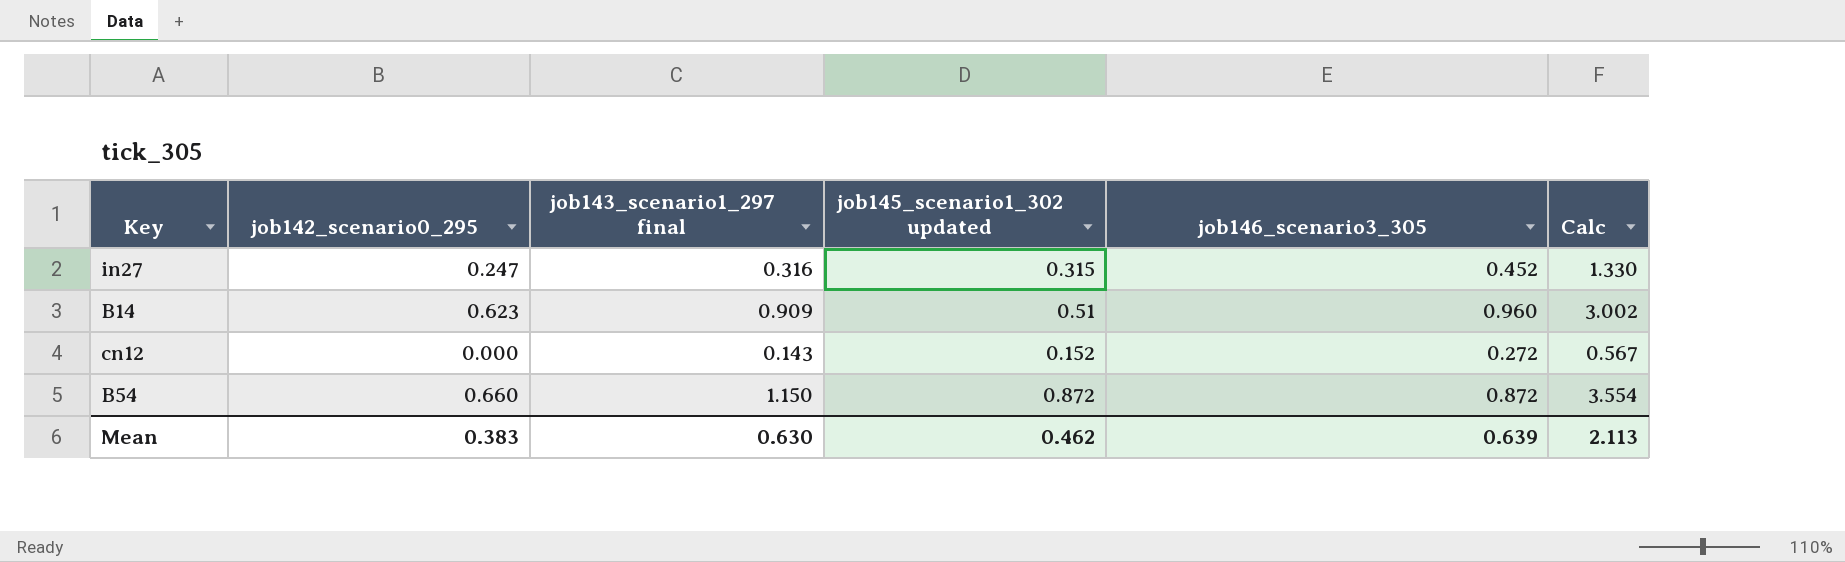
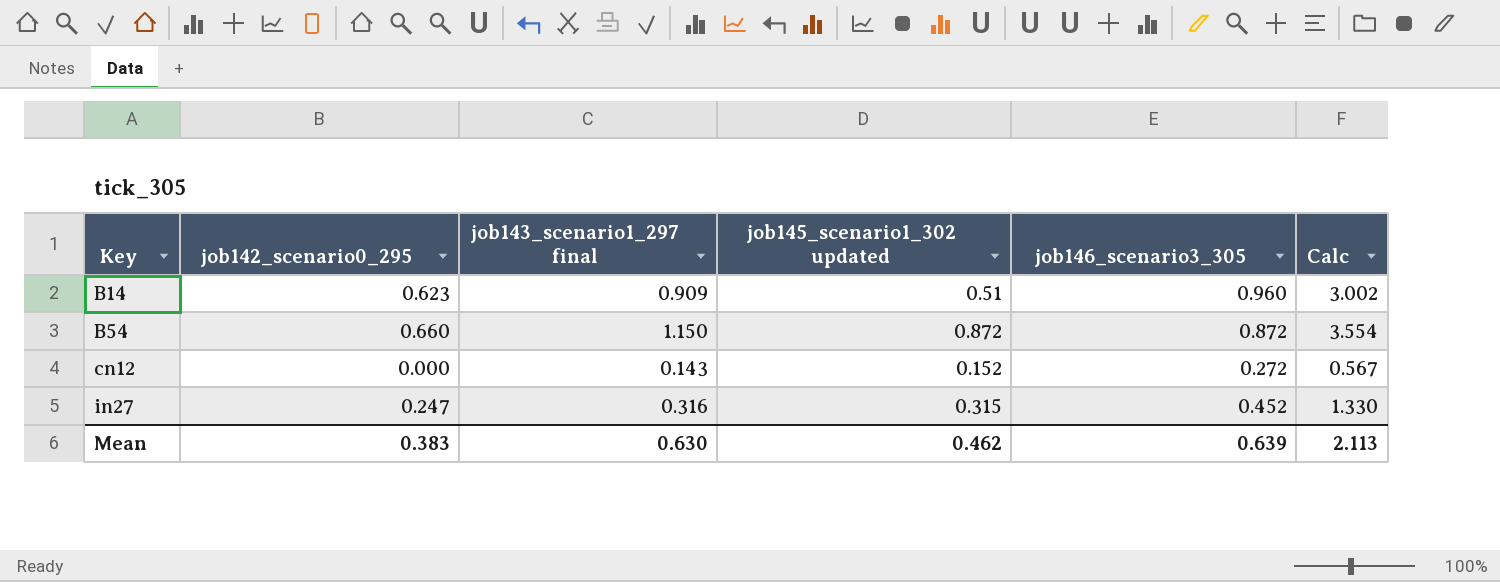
row order: none -> Key ascending

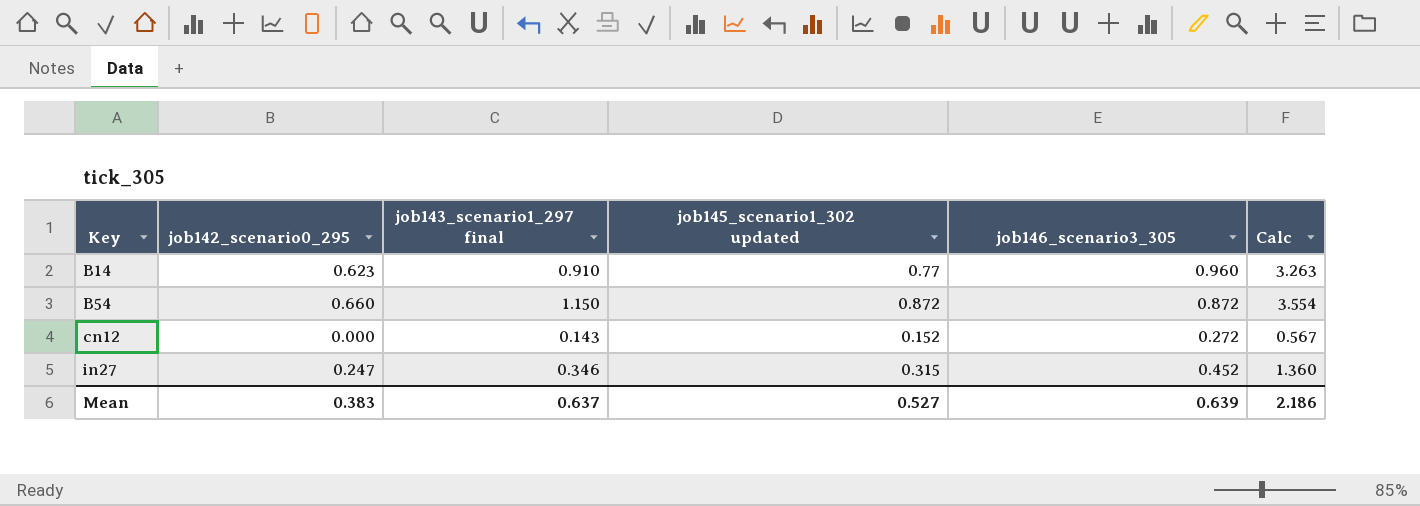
B14 | job143_scenario1_297 final: 0.909 -> 0.910
B14 | job145_scenario1_302 updated: 0.51 -> 0.77
B14 | Calc: 3.002 -> 3.263
in27 | job143_scenario1_297 final: 0.316 -> 0.346
in27 | Calc: 1.330 -> 1.360
Mean | job143_scenario1_297 final: 0.630 -> 0.637
Mean | job145_scenario1_302 updated: 0.462 -> 0.527
Mean | Calc: 2.113 -> 2.186

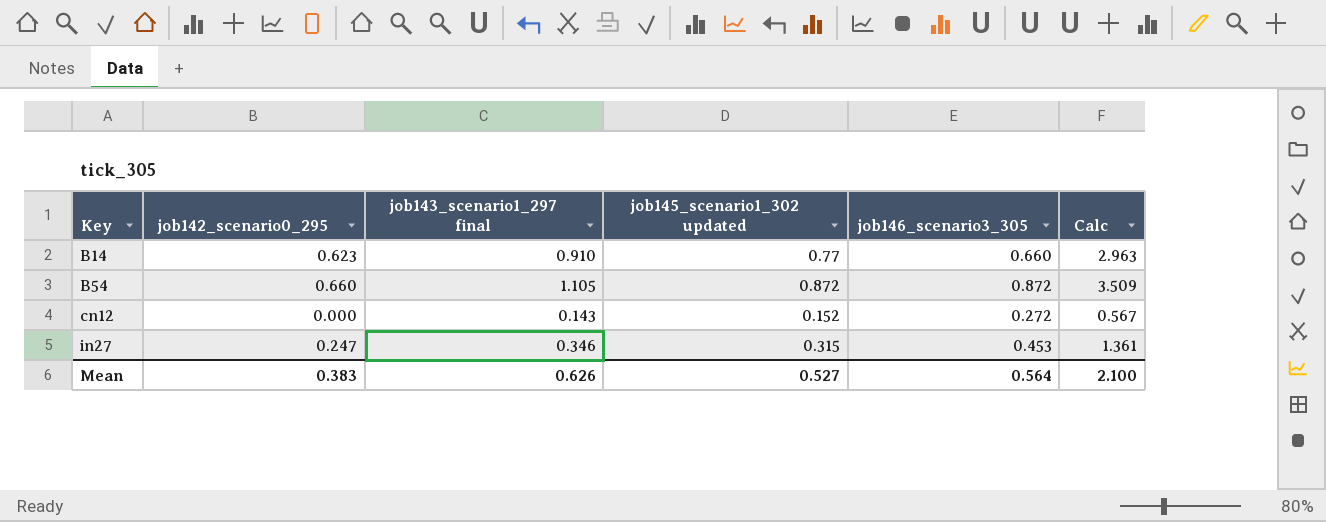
B14 | job146_scenario3_305: 0.960 -> 0.660
B14 | Calc: 3.263 -> 2.963
B54 | job143_scenario1_297 final: 1.150 -> 1.105
B54 | Calc: 3.554 -> 3.509
in27 | job146_scenario3_305: 0.452 -> 0.453
in27 | Calc: 1.360 -> 1.361
Mean | job143_scenario1_297 final: 0.637 -> 0.626
Mean | job146_scenario3_305: 0.639 -> 0.564
Mean | Calc: 2.186 -> 2.100

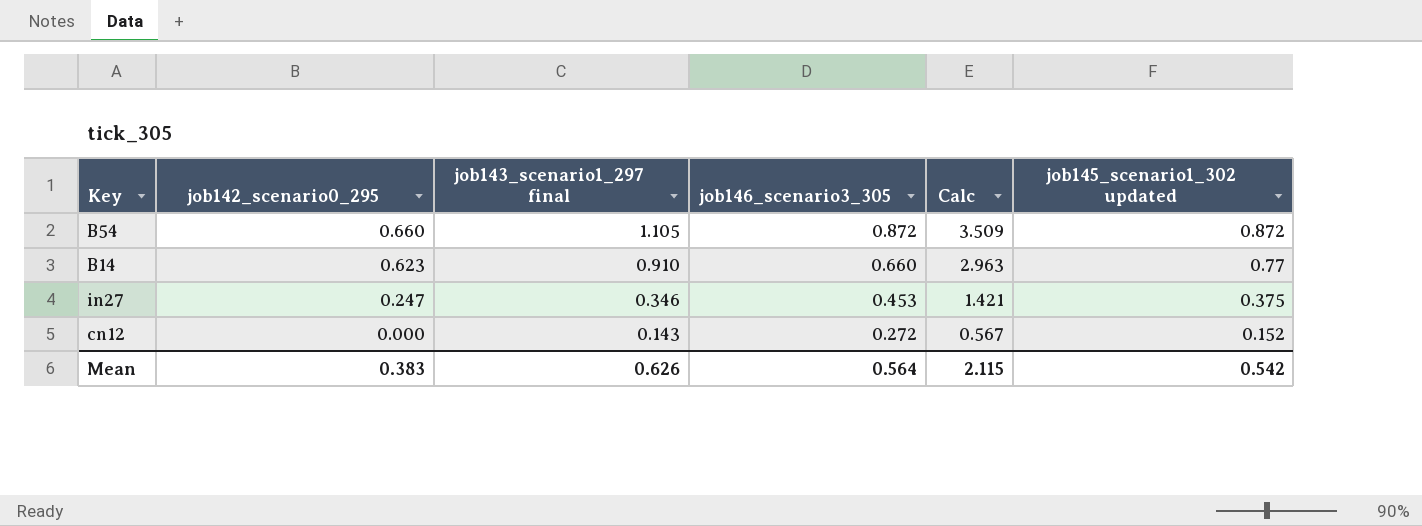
row order: Key ascending -> job142_scenario0_295 descending
column job145_scenario1_302 updated | position: 4 -> 6
in27 | Calc: 1.361 -> 1.421
in27 | job145_scenario1_302 updated: 0.315 -> 0.375
Mean | Calc: 2.100 -> 2.115
Mean | job145_scenario1_302 updated: 0.527 -> 0.542

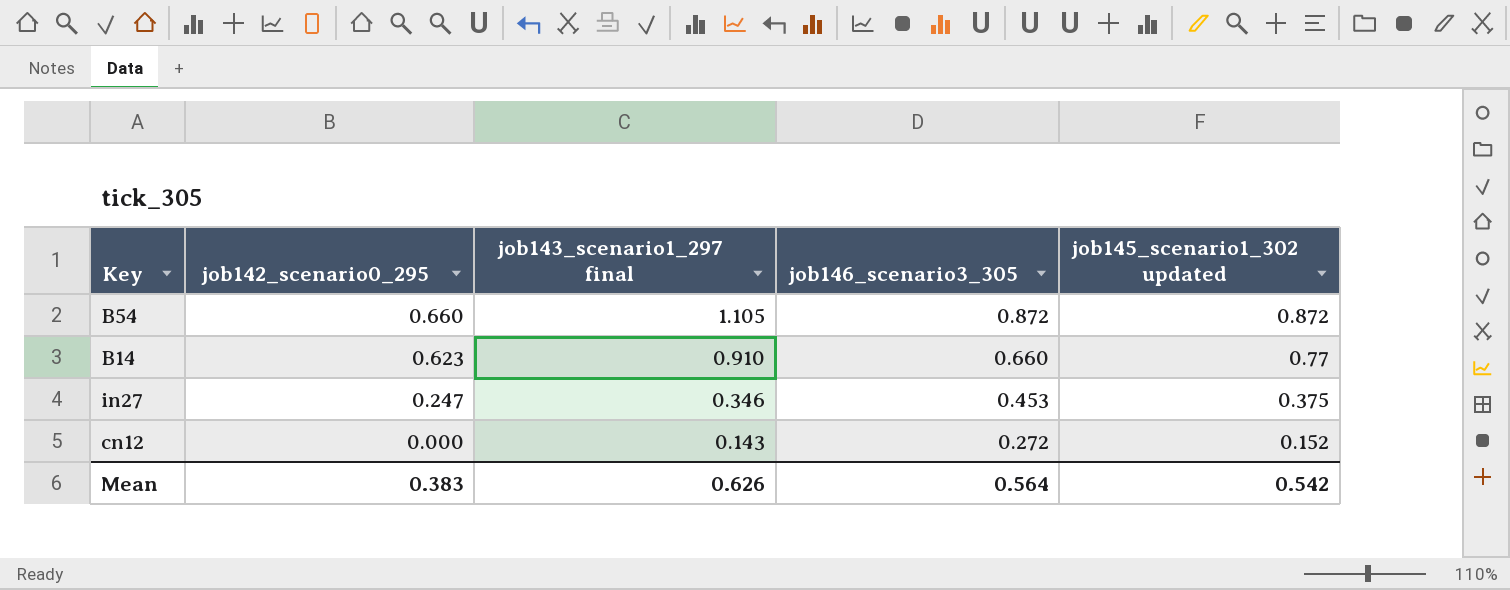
column Calc | formula: [job142_scenario0_295] + [job143_scenario1_297 final] + [job146_scenario3_305] + [job145_scenario1_302 updated] -> none

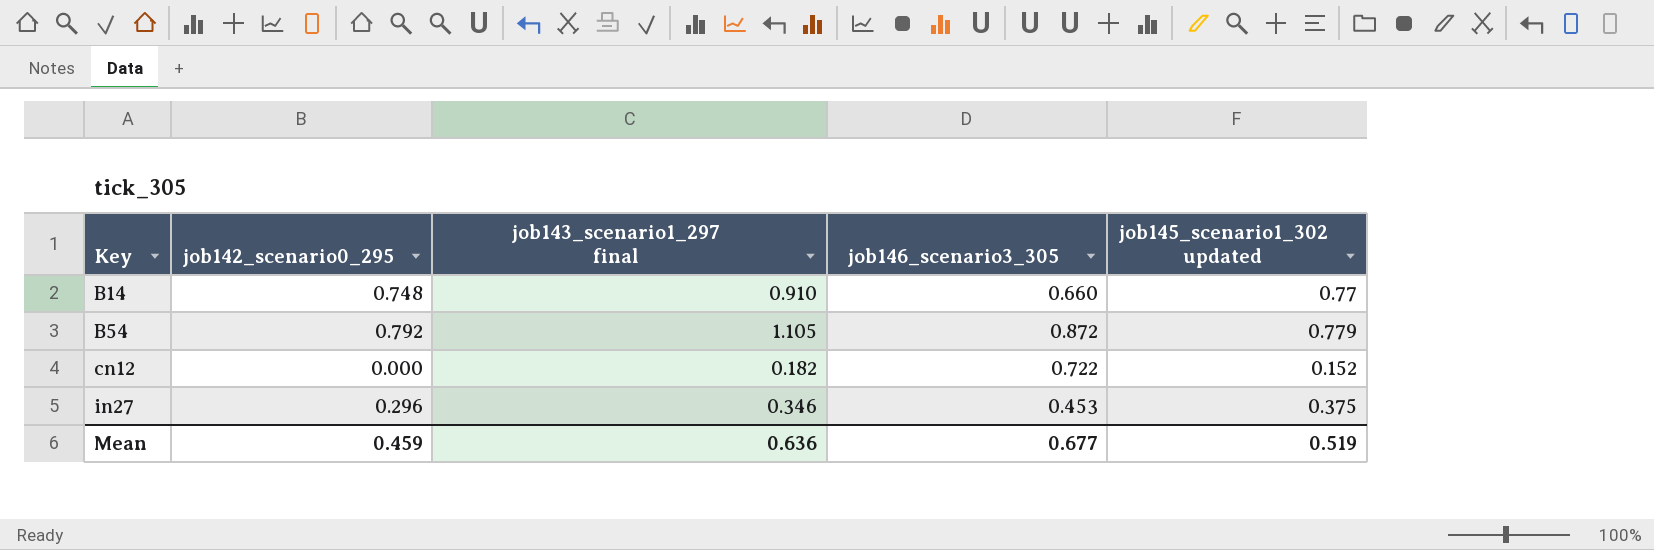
row order: job142_scenario0_295 descending -> Key ascending
B14 | job142_scenario0_295: 0.623 -> 0.748
B54 | job142_scenario0_295: 0.660 -> 0.792
B54 | job145_scenario1_302 updated: 0.872 -> 0.779
cn12 | job143_scenario1_297 final: 0.143 -> 0.182
cn12 | job146_scenario3_305: 0.272 -> 0.722
in27 | job142_scenario0_295: 0.247 -> 0.296
Mean | job142_scenario0_295: 0.383 -> 0.459
Mean | job143_scenario1_297 final: 0.626 -> 0.636
Mean | job146_scenario3_305: 0.564 -> 0.677
Mean | job145_scenario1_302 updated: 0.542 -> 0.519

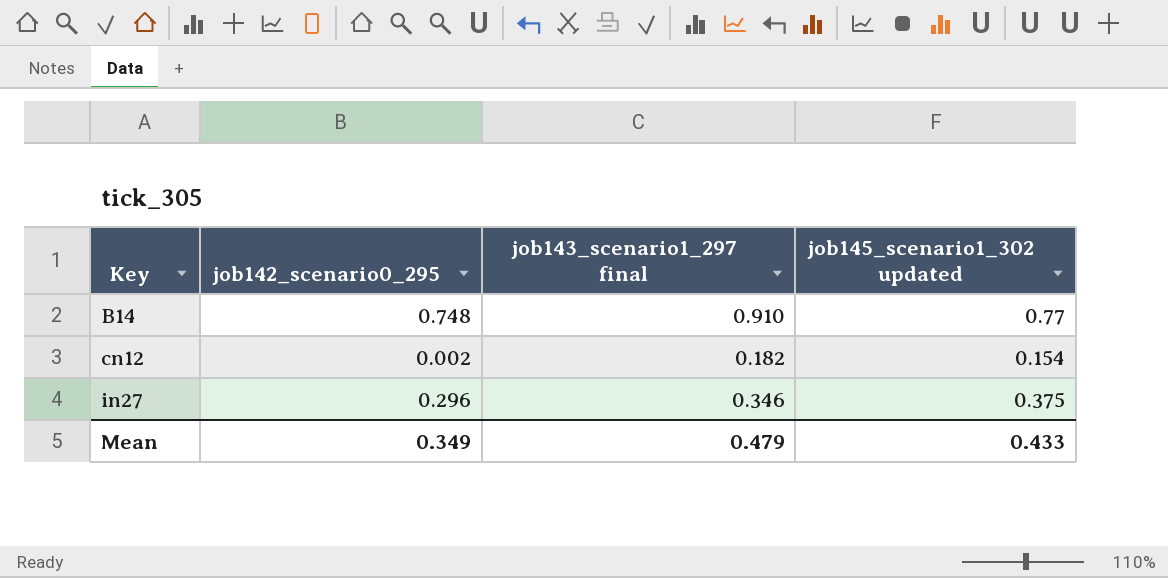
column job146_scenario3_305 | position: 4 -> none
row B54: 0.792 | 1.105 | 0.872 | 0.779 -> none
cn12 | job142_scenario0_295: 0.000 -> 0.002
cn12 | job145_scenario1_302 updated: 0.152 -> 0.154
Mean | job142_scenario0_295: 0.459 -> 0.349
Mean | job143_scenario1_297 final: 0.636 -> 0.479
Mean | job145_scenario1_302 updated: 0.519 -> 0.433

